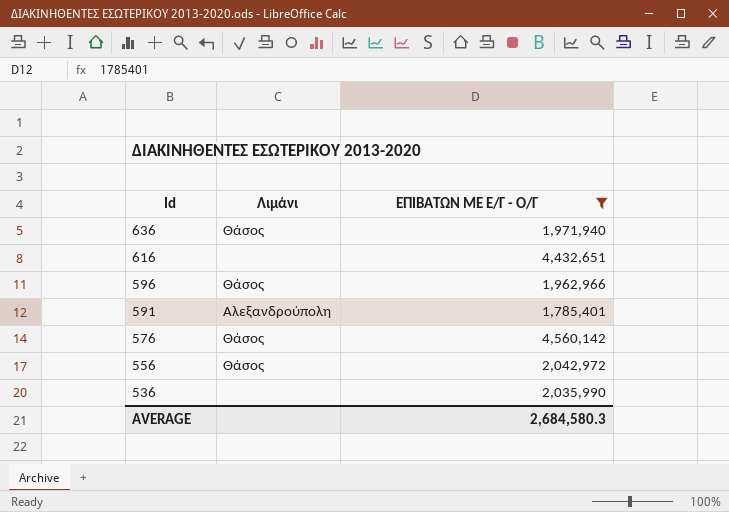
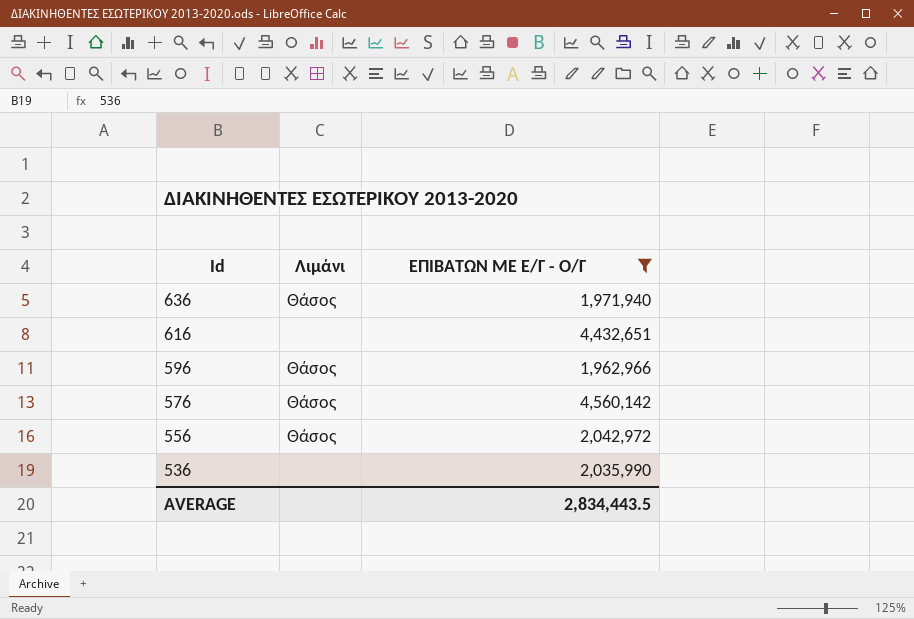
row 591: Αλεξανδρούπολη | 1,785,401 -> none
AVERAGE | ΕΠΙΒΑΤΩΝ ΜΕ Ε/Γ - Ο/Γ: 2,684,580.3 -> 2,834,443.5

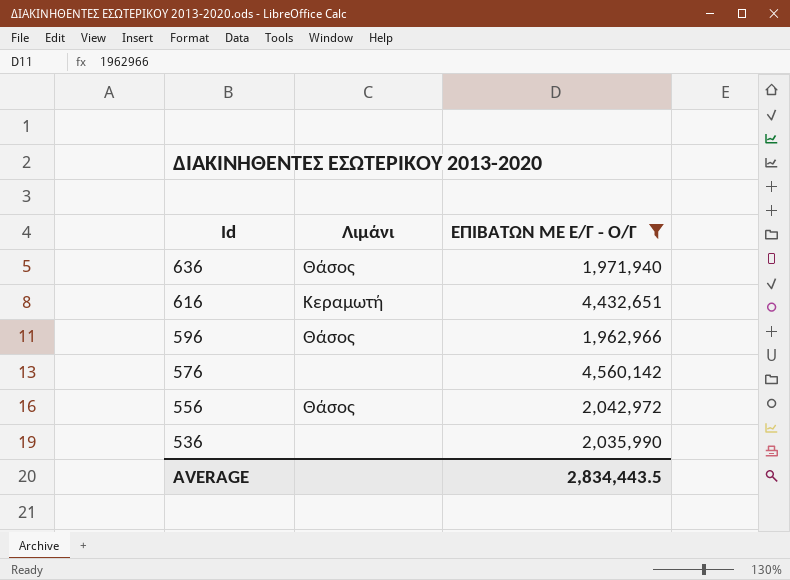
616 | Λιμάνι: none -> Κεραμωτή
576 | Λιμάνι: Θάσος -> none

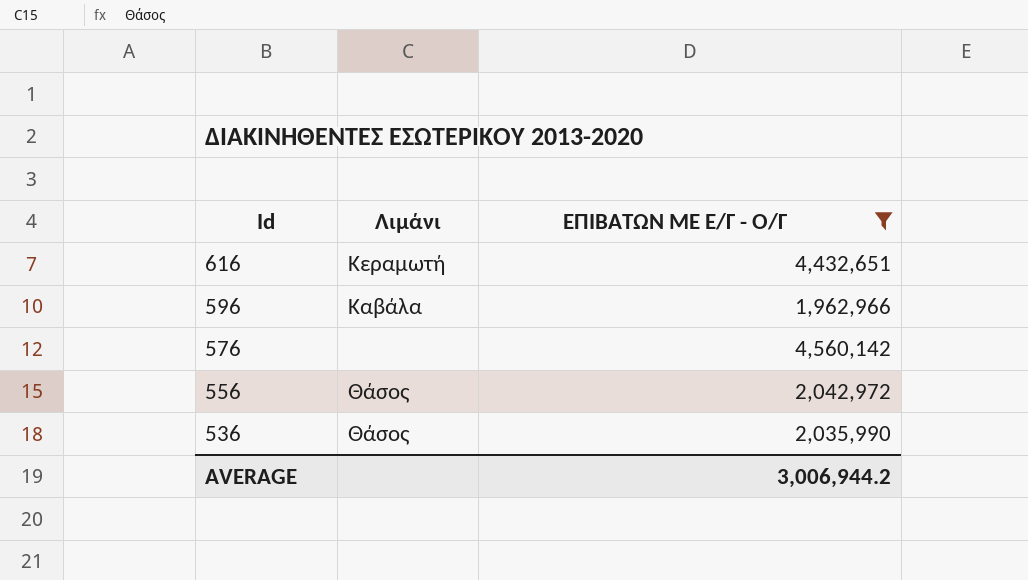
row 636: Θάσος | 1,971,940 -> none
596 | Λιμάνι: Θάσος -> Καβάλα
536 | Λιμάνι: none -> Θάσος
AVERAGE | ΕΠΙΒΑΤΩΝ ΜΕ Ε/Γ - Ο/Γ: 2,834,443.5 -> 3,006,944.2

